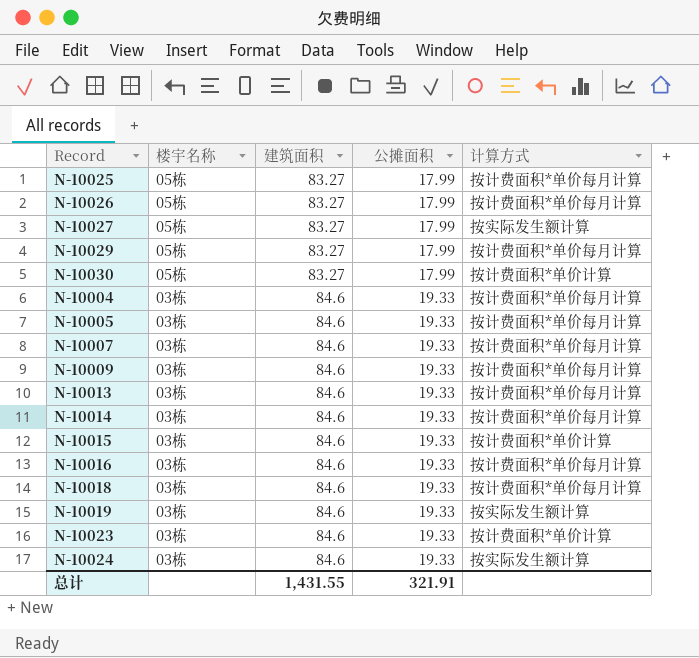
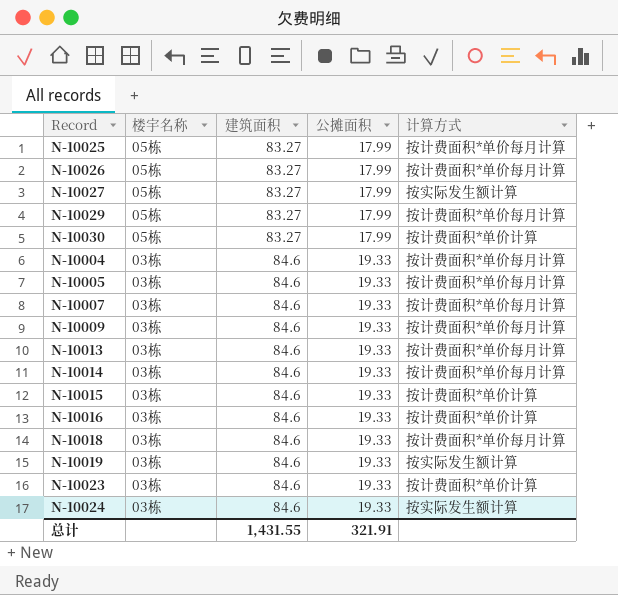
N-10016 | 计算方式: 按计费面积*单价每月计算 -> 按计费面积*单价计算

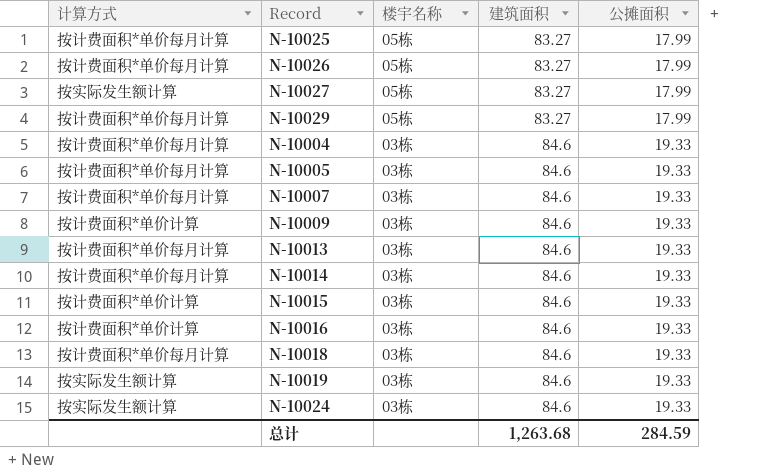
column 计算方式 | position: 5 -> 1
row N-10030: 05栋 | 83.27 | 17.99 | 按计费面积*单价计算 -> none
row N-10023: 03栋 | 84.6 | 19.33 | 按计费面积*单价计算 -> none
N-10009 | 计算方式: 按计费面积*单价每月计算 -> 按计费面积*单价计算
总计 | 建筑面积: 1,431.55 -> 1,263.68
总计 | 公摊面积: 321.91 -> 284.59

